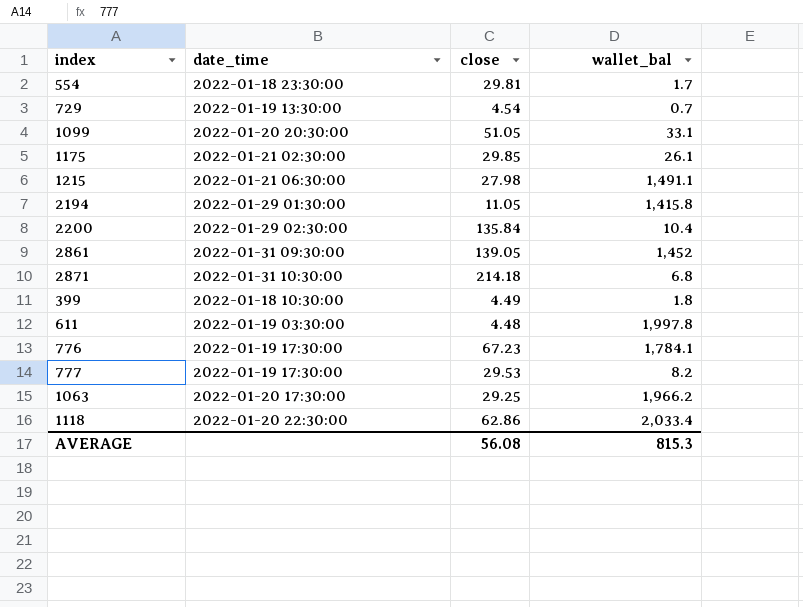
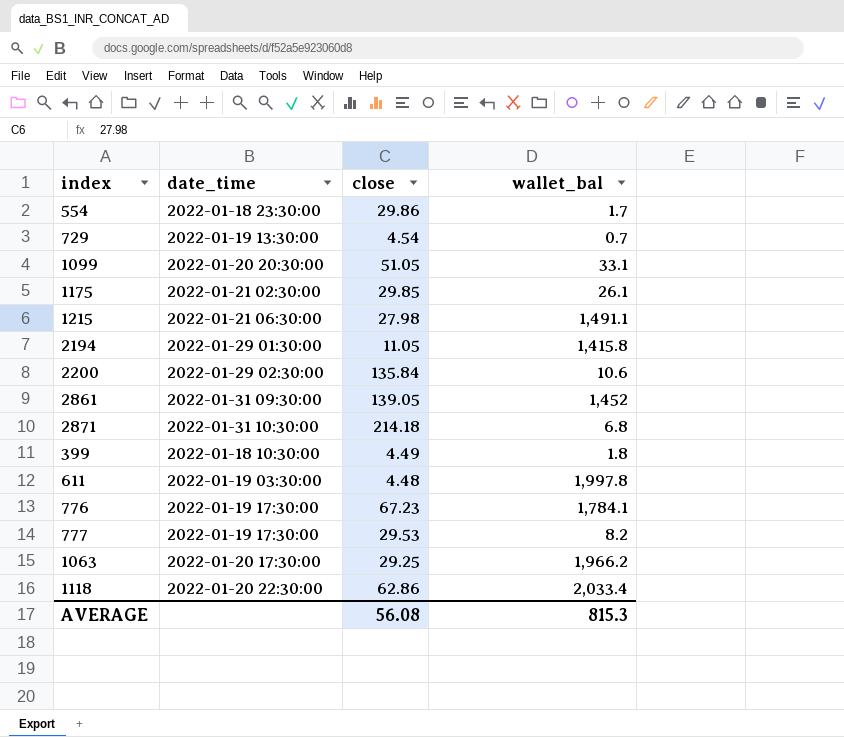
554 | close: 29.81 -> 29.86
2200 | wallet_bal: 10.4 -> 10.6

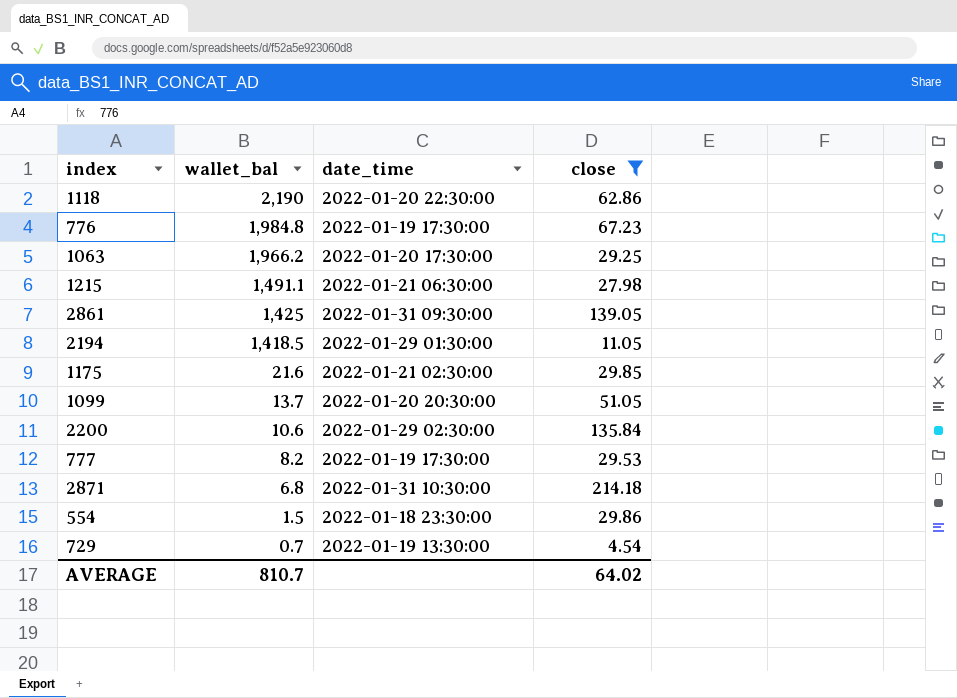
filter: none -> close >= 4.54
row order: none -> wallet_bal descending
column wallet_bal | position: 4 -> 2
1118 | wallet_bal: 2,033.4 -> 2,190
776 | wallet_bal: 1,784.1 -> 1,984.8
2861 | wallet_bal: 1,452 -> 1,425
2194 | wallet_bal: 1,415.8 -> 1,418.5
1175 | wallet_bal: 26.1 -> 21.6
1099 | wallet_bal: 33.1 -> 13.7
554 | wallet_bal: 1.7 -> 1.5
AVERAGE | wallet_bal: 815.3 -> 810.7
AVERAGE | close: 56.08 -> 64.02

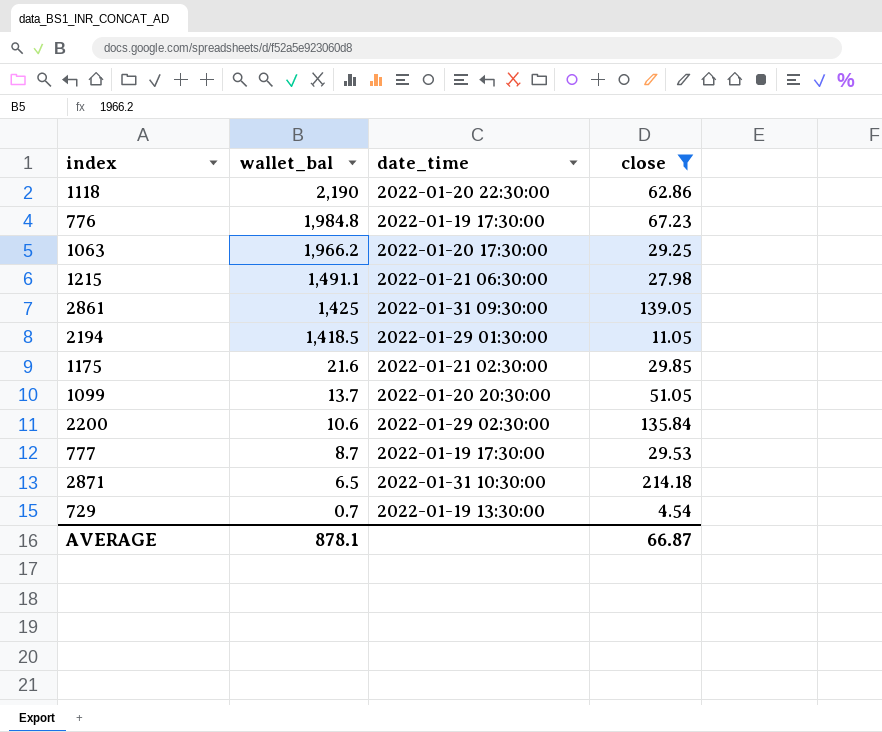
row 554: 1.5 | 2022-01-18 23:30:00 | 29.86 -> none
777 | wallet_bal: 8.2 -> 8.7
2871 | wallet_bal: 6.8 -> 6.5
AVERAGE | wallet_bal: 810.7 -> 878.1
AVERAGE | close: 64.02 -> 66.87

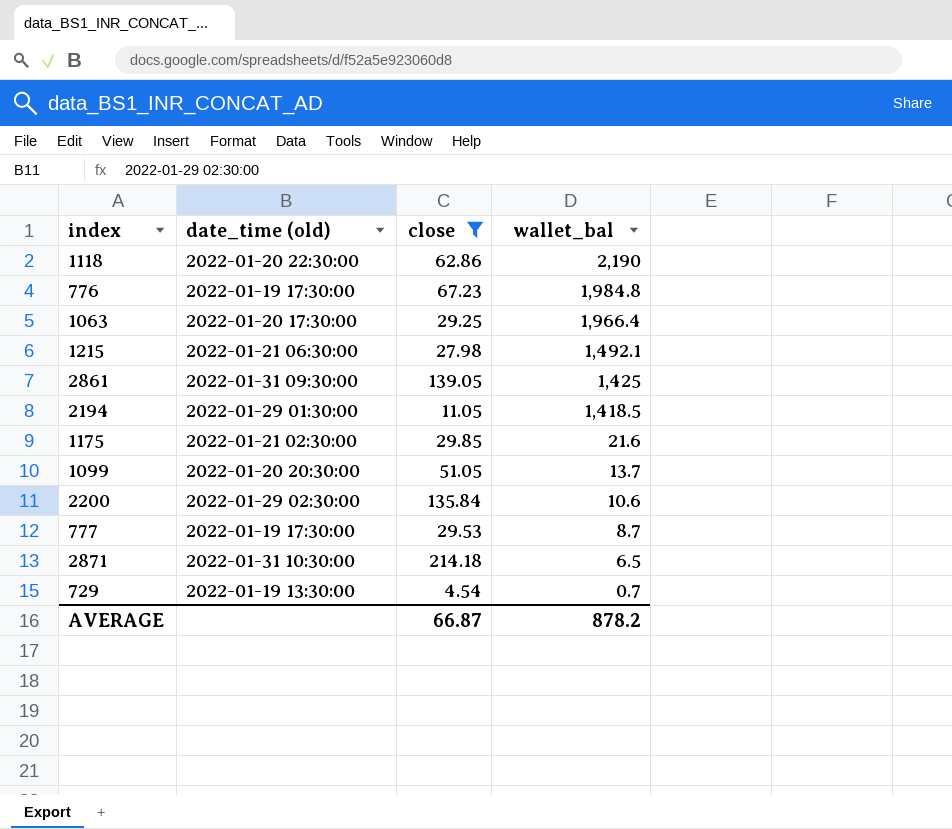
column name: date_time -> date_time (old)
column wallet_bal | position: 2 -> 4
1063 | wallet_bal: 1,966.2 -> 1,966.4
1215 | wallet_bal: 1,491.1 -> 1,492.1
AVERAGE | wallet_bal: 878.1 -> 878.2

